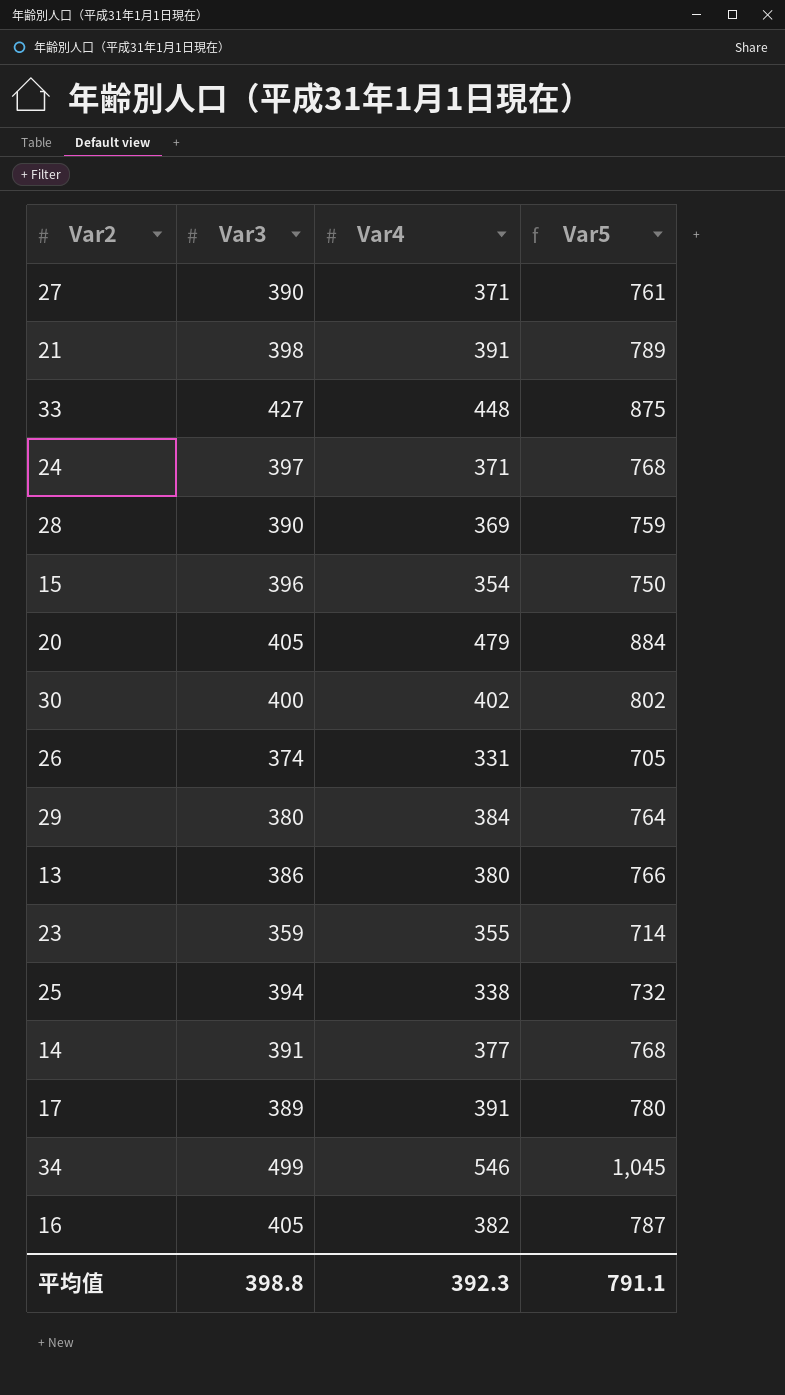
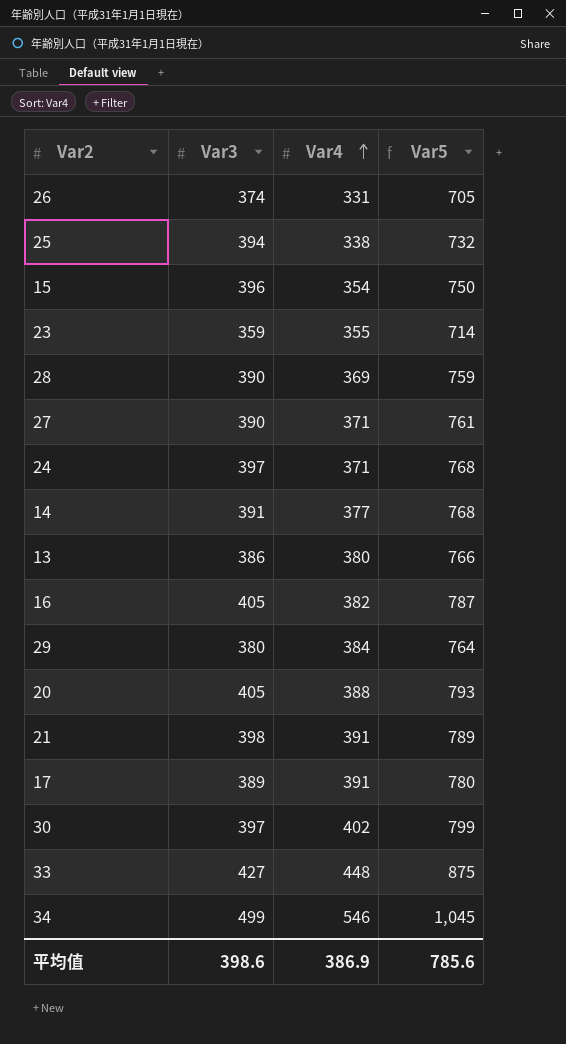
row order: none -> Var4 ascending
20 | Var4: 479 -> 388
20 | Var5: 884 -> 793
30 | Var3: 400 -> 397
30 | Var5: 802 -> 799
平均值 | Var3: 398.8 -> 398.6
平均值 | Var4: 392.3 -> 386.9
平均值 | Var5: 791.1 -> 785.6

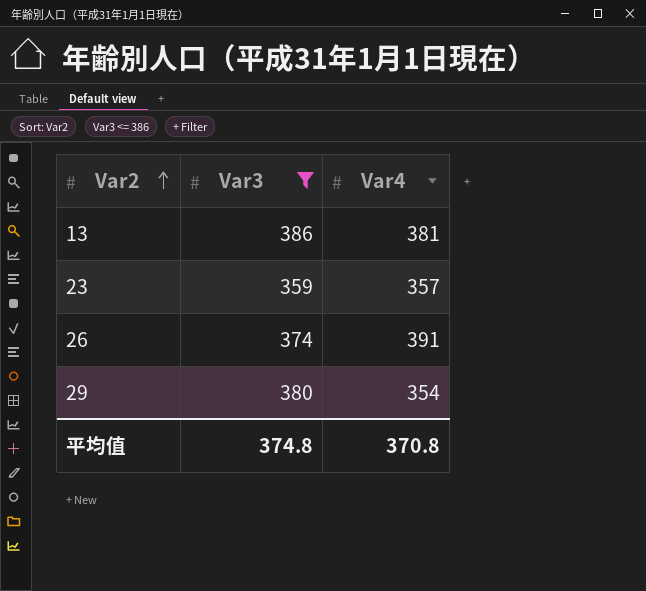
filter: none -> Var3 <= 386
row order: Var4 ascending -> Var2 ascending
column Var5 | formula: [Var3] + [Var4] -> none
13 | Var4: 380 -> 381
23 | Var4: 355 -> 357
26 | Var4: 331 -> 391
29 | Var4: 384 -> 354
平均值 | Var3: 398.6 -> 374.8
平均值 | Var4: 386.9 -> 370.8

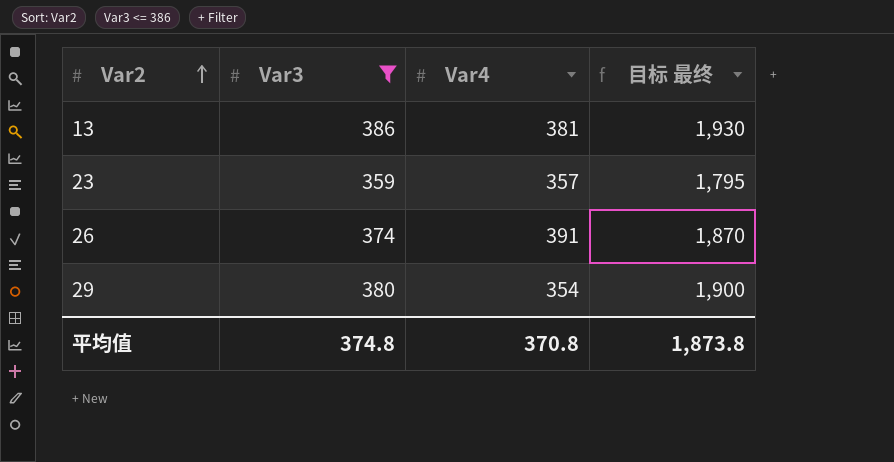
column 目标 最终 | formula: none -> [Var3] * 5

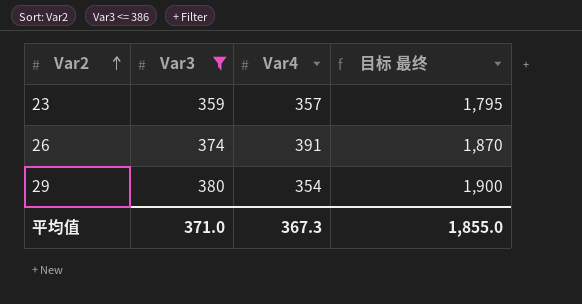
row 13: 386 | 381 | 1,930 -> none
平均值 | Var3: 374.8 -> 371.0
平均值 | Var4: 370.8 -> 367.3
平均值 | 目标 最终: 1,873.8 -> 1,855.0

